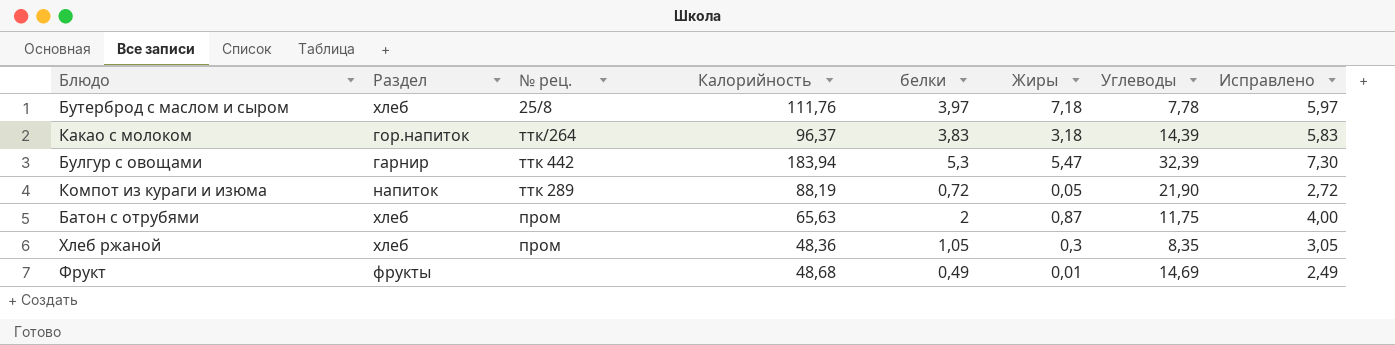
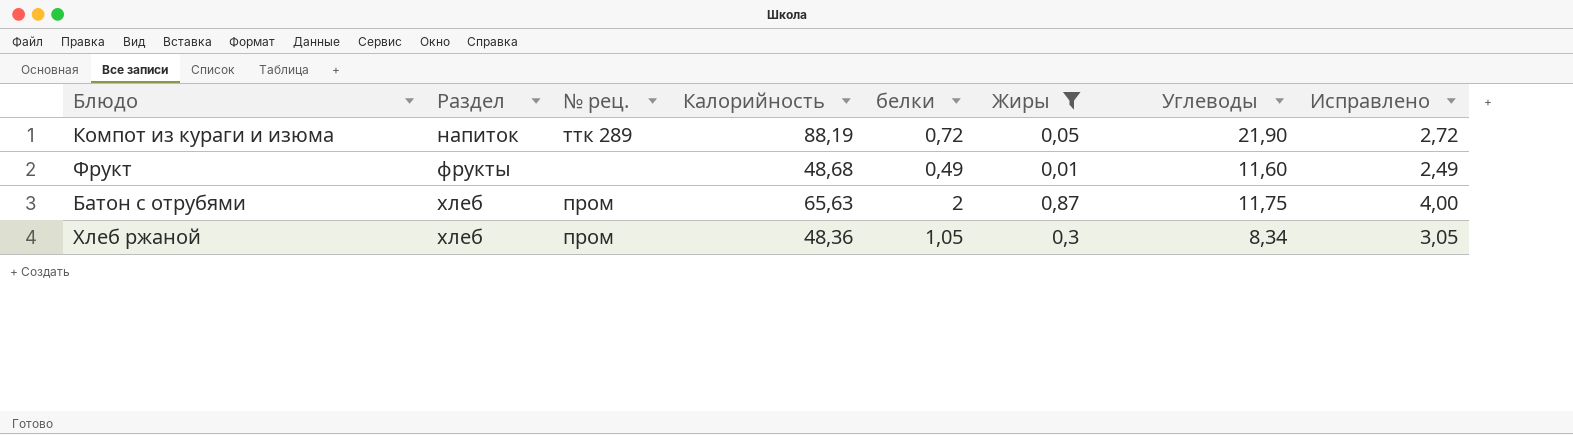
filter: none -> Жиры <= 0,87
row order: none -> Раздел ascending
Фрукт | Углеводы: 14,69 -> 11,60
Хлеб ржаной | Углеводы: 8,35 -> 8,34

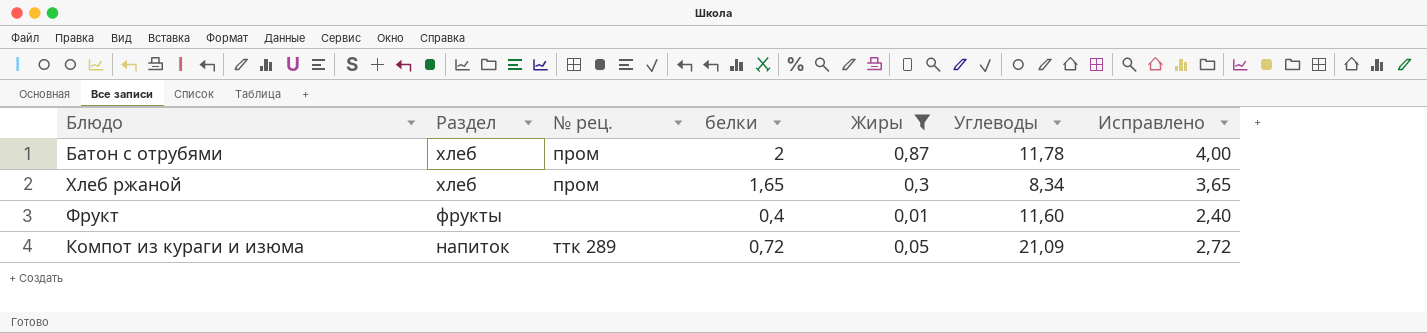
row order: Раздел ascending -> Раздел descending
column Калорийность | position: 4 -> none
Батон с отрубями | Углеводы: 11,75 -> 11,78
Хлеб ржаной | белки: 1,05 -> 1,65
Хлеб ржаной | Исправлено: 3,05 -> 3,65
Фрукт | белки: 0,49 -> 0,4
Фрукт | Исправлено: 2,49 -> 2,40
Компот из кураги и изюма | Углеводы: 21,90 -> 21,09

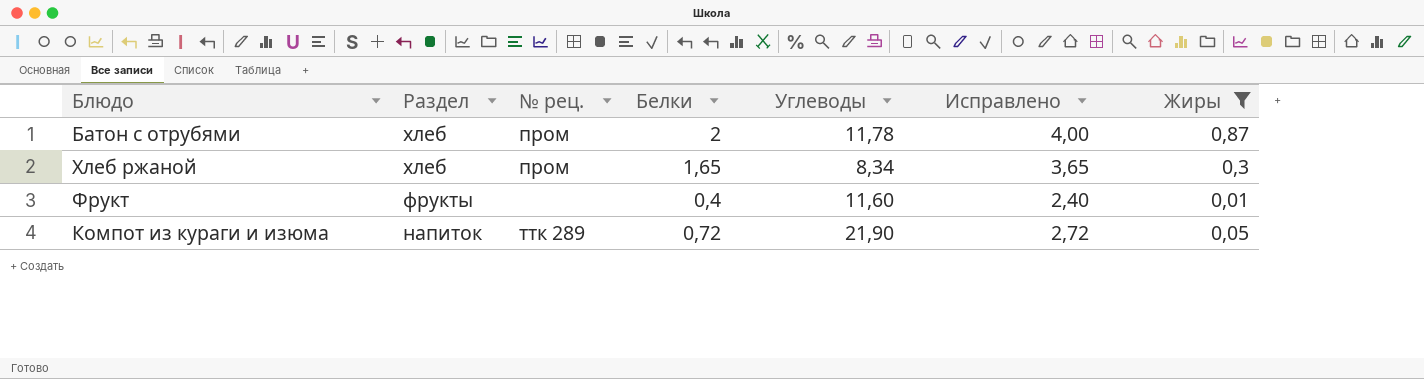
column name: белки -> Белки
column Жиры | position: 5 -> 7
Компот из кураги и изюма | Углеводы: 21,09 -> 21,90

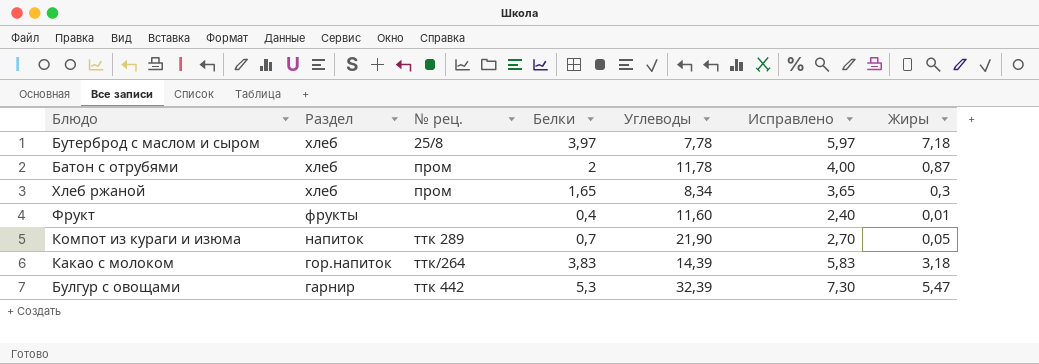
filter: Жиры <= 0,87 -> none
Компот из кураги и изюма | Белки: 0,72 -> 0,7
Компот из кураги и изюма | Исправлено: 2,72 -> 2,70

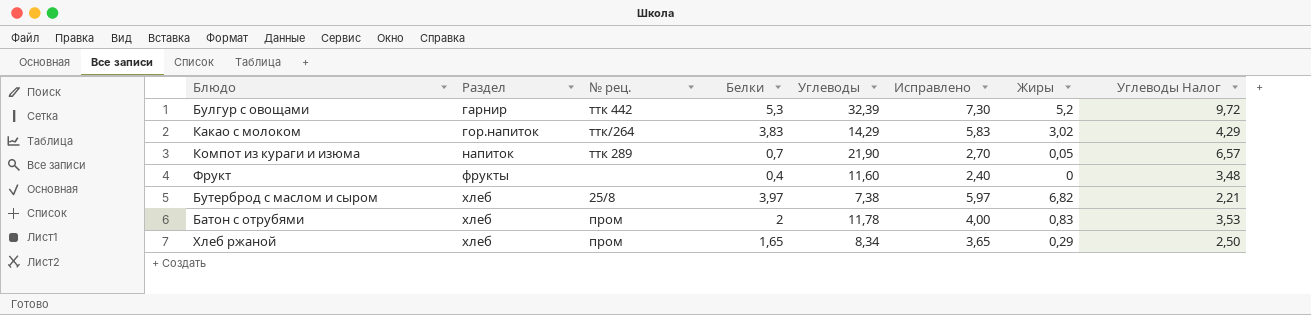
row order: Раздел descending -> Раздел ascending
column Углеводы Налог | formula: none -> [Углеводы] * 0,3
Булгур с овощами | Жиры: 5,47 -> 5,2
Какао с молоком | Углеводы: 14,39 -> 14,29
Какао с молоком | Жиры: 3,18 -> 3,02
Фрукт | Жиры: 0,01 -> 0
Бутерброд с маслом и сыром | Углеводы: 7,78 -> 7,38
Бутерброд с маслом и сыром | Жиры: 7,18 -> 6,82
Батон с отрубями | Жиры: 0,87 -> 0,83
Хлеб ржаной | Жиры: 0,3 -> 0,29

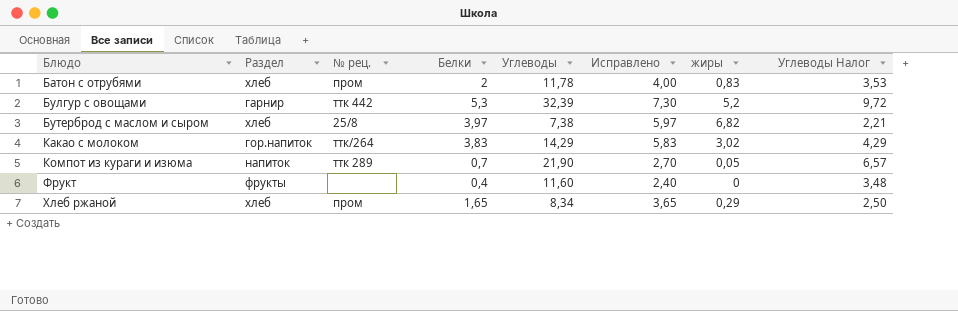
row order: Раздел ascending -> Блюдо ascending
column name: Жиры -> жиры

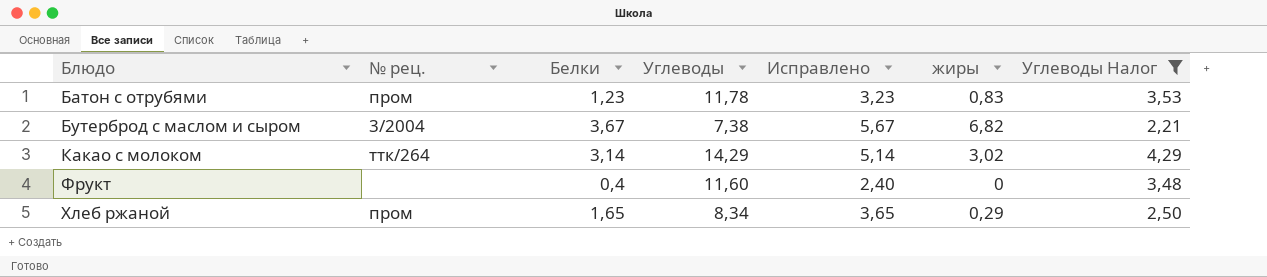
filter: none -> Углеводы Налог <= 4,29
column Раздел | position: 2 -> none
Батон с отрубями | Белки: 2 -> 1,23
Батон с отрубями | Исправлено: 4,00 -> 3,23
Бутерброд с маслом и сыром | № рец.: 25/8 -> 3/2004
Бутерброд с маслом и сыром | Белки: 3,97 -> 3,67
Бутерброд с маслом и сыром | Исправлено: 5,97 -> 5,67
Какао с молоком | Белки: 3,83 -> 3,14
Какао с молоком | Исправлено: 5,83 -> 5,14

